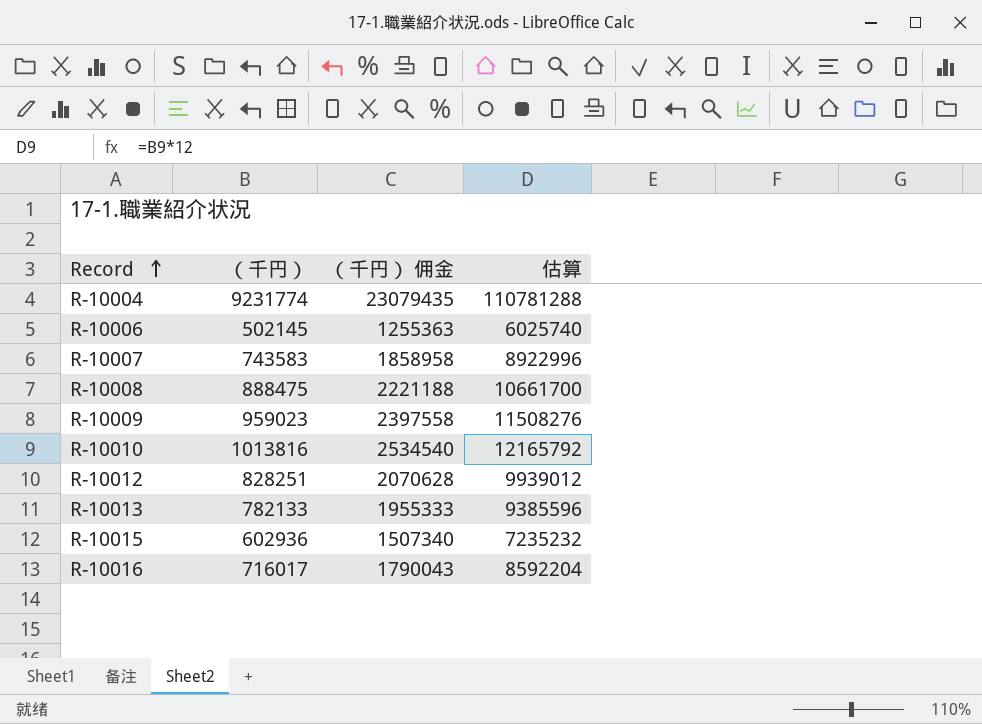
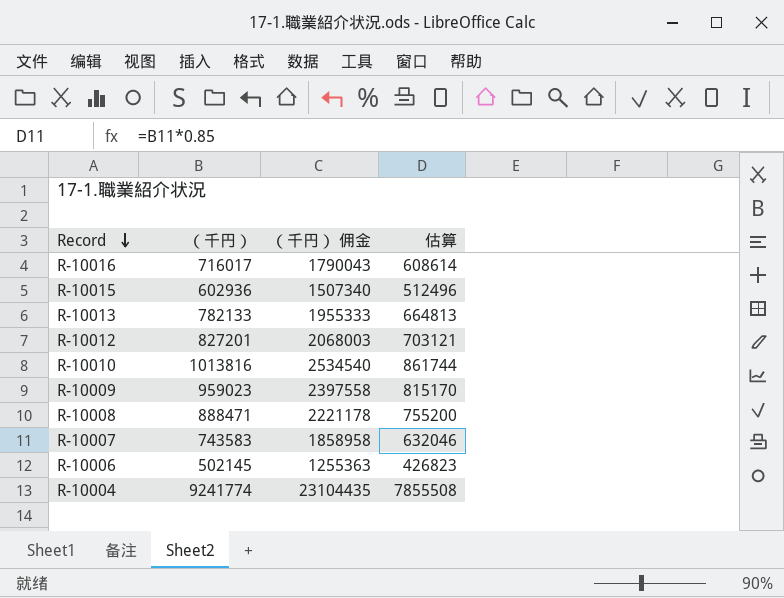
row order: Record ascending -> Record descending
column 估算 | formula: [（千円）] * 12 -> [（千円）] * 0.85
R-10012 | （千円）: 828251 -> 827201
R-10012 | （千円） 佣金: 2070628 -> 2068003
R-10008 | （千円）: 888475 -> 888471
R-10008 | （千円） 佣金: 2221188 -> 2221178
R-10004 | （千円）: 9231774 -> 9241774
R-10004 | （千円） 佣金: 23079435 -> 23104435

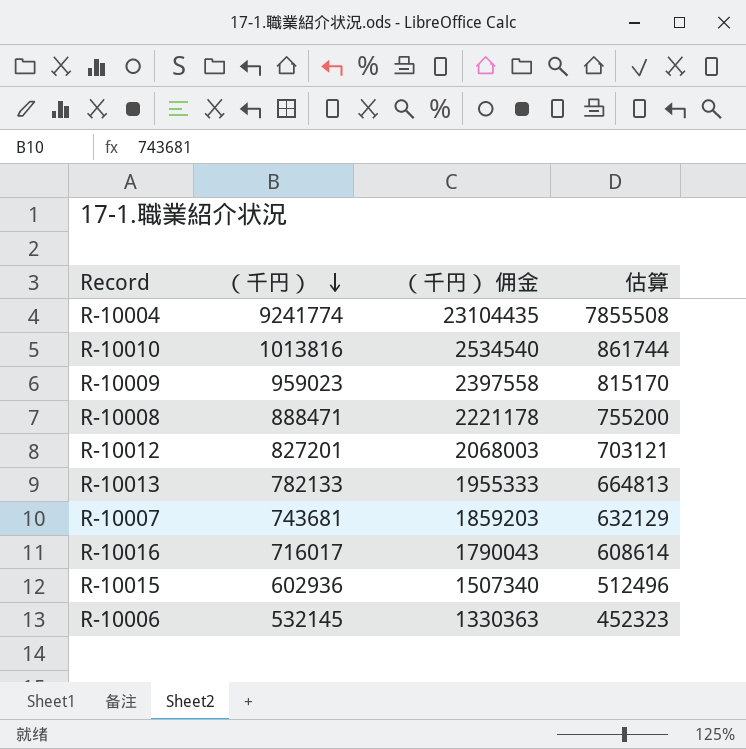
row order: Record descending -> （千円） descending
R-10007 | （千円）: 743583 -> 743681
R-10007 | （千円） 佣金: 1858958 -> 1859203
R-10007 | 估算: 632046 -> 632129
R-10006 | （千円）: 502145 -> 532145
R-10006 | （千円） 佣金: 1255363 -> 1330363
R-10006 | 估算: 426823 -> 452323

